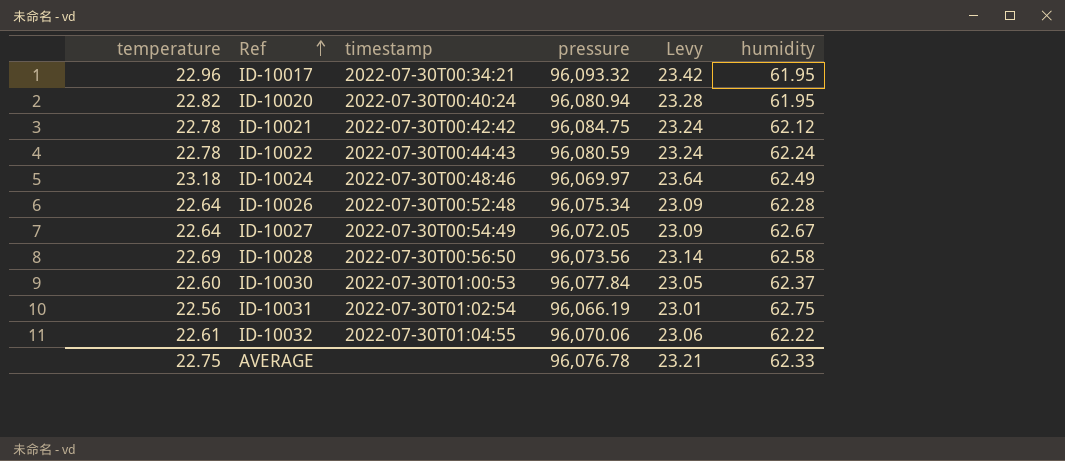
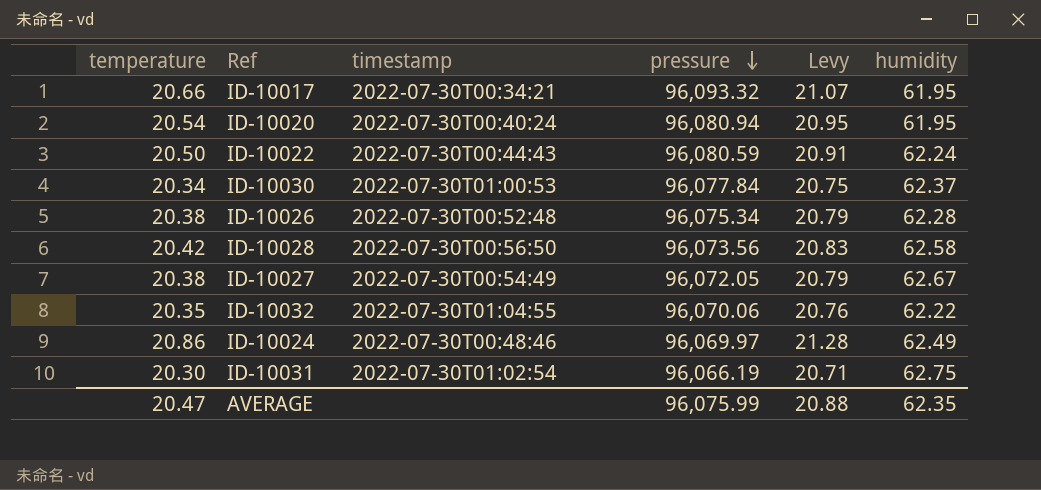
row order: Ref ascending -> pressure descending
row ID-10021: 22.78 | 2022-07-30T00:42:42 | 96,084.75 | 23.24 | 62.12 -> none
ID-10017 | temperature: 22.96 -> 20.66
ID-10017 | Levy: 23.42 -> 21.07
ID-10020 | temperature: 22.82 -> 20.54
ID-10020 | Levy: 23.28 -> 20.95
ID-10022 | temperature: 22.78 -> 20.50
ID-10022 | Levy: 23.24 -> 20.91
ID-10030 | temperature: 22.60 -> 20.34
ID-10030 | Levy: 23.05 -> 20.75
ID-10026 | temperature: 22.64 -> 20.38
ID-10026 | Levy: 23.09 -> 20.79
ID-10028 | temperature: 22.69 -> 20.42
ID-10028 | Levy: 23.14 -> 20.83
ID-10027 | temperature: 22.64 -> 20.38
ID-10027 | Levy: 23.09 -> 20.79
ID-10032 | temperature: 22.61 -> 20.35
ID-10032 | Levy: 23.06 -> 20.76
ID-10024 | temperature: 23.18 -> 20.86
ID-10024 | Levy: 23.64 -> 21.28
ID-10031 | temperature: 22.56 -> 20.30
ID-10031 | Levy: 23.01 -> 20.71
AVERAGE | temperature: 22.75 -> 20.47
AVERAGE | pressure: 96,076.78 -> 96,075.99
AVERAGE | Levy: 23.21 -> 20.88
AVERAGE | humidity: 62.33 -> 62.35

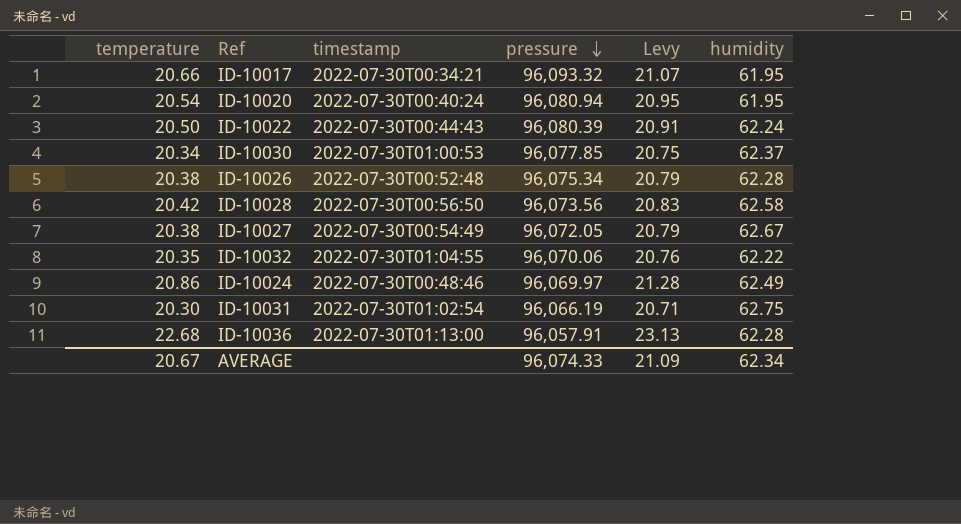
ID-10022 | pressure: 96,080.59 -> 96,080.39
ID-10030 | pressure: 96,077.84 -> 96,077.85
row ID-10036: none -> 22.68 | 2022-07-30T01:13:00 | 96,057.91 | 23.13 | 62.28
AVERAGE | temperature: 20.47 -> 20.67
AVERAGE | pressure: 96,075.99 -> 96,074.33
AVERAGE | Levy: 20.88 -> 21.09
AVERAGE | humidity: 62.35 -> 62.34

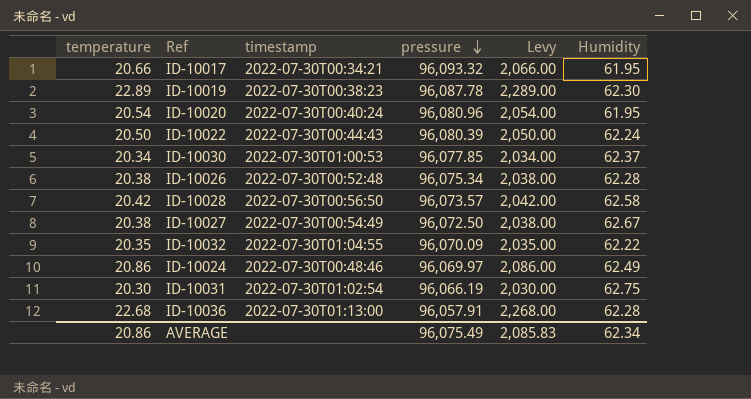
column Levy | formula: [temperature] * 1.02 -> [temperature] * 100
column name: humidity -> Humidity
row ID-10019: none -> 22.89 | 2022-07-30T00:38:23 | 96,087.78 | 2,289.00 | 62.30
ID-10020 | pressure: 96,080.94 -> 96,080.96
ID-10028 | pressure: 96,073.56 -> 96,073.57
ID-10027 | pressure: 96,072.05 -> 96,072.50
ID-10032 | pressure: 96,070.06 -> 96,070.09
AVERAGE | temperature: 20.67 -> 20.86
AVERAGE | pressure: 96,074.33 -> 96,075.49
AVERAGE | Levy: 21.09 -> 2,085.83

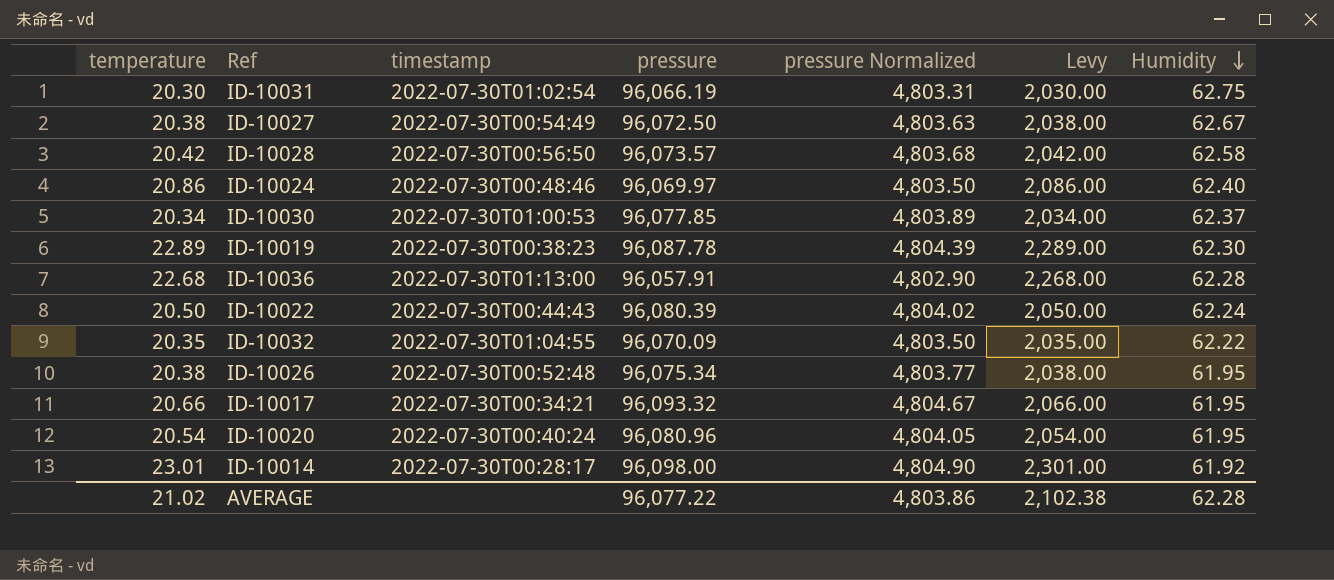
row order: pressure descending -> Humidity descending
column pressure Normalized | formula: none -> [pressure] * 0.05
ID-10024 | Humidity: 62.49 -> 62.40
ID-10026 | Humidity: 62.28 -> 61.95
row ID-10014: none -> 23.01 | 2022-07-30T00:28:17 | 96,098.00 | 4,804.90 | 2,301.00 | 61.92
AVERAGE | temperature: 20.86 -> 21.02
AVERAGE | pressure: 96,075.49 -> 96,077.22
AVERAGE | Levy: 2,085.83 -> 2,102.38
AVERAGE | Humidity: 62.34 -> 62.28

